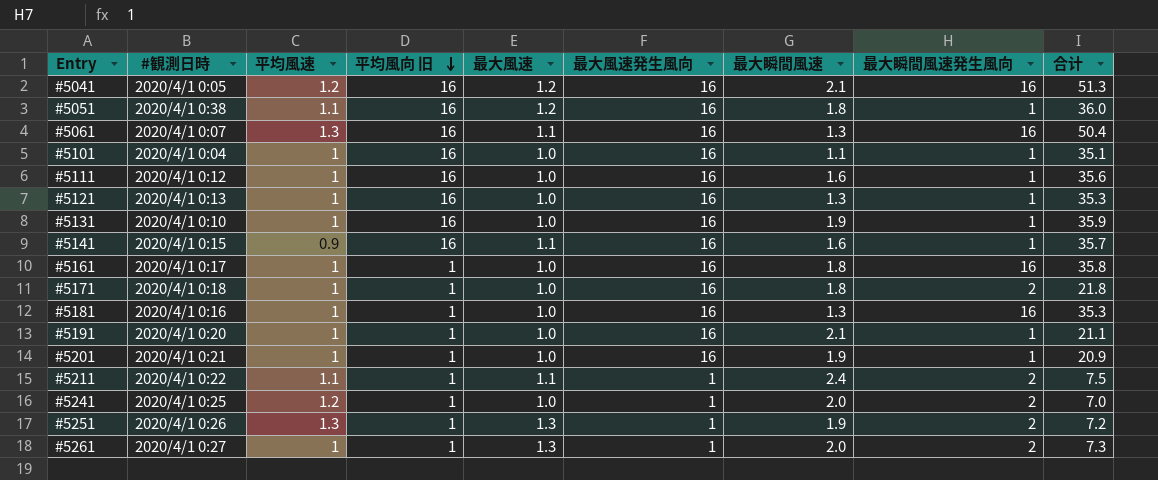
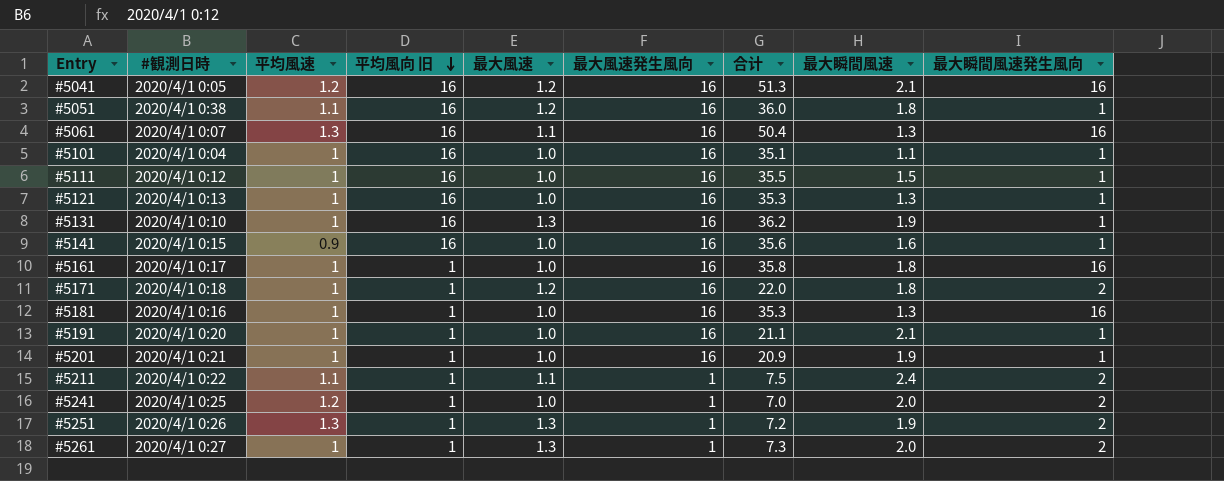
column 合计 | position: 9 -> 7
#5111 | 合计: 35.6 -> 35.5
#5111 | 最大瞬間風速: 1.6 -> 1.5
#5131 | 最大風速: 1.0 -> 1.3
#5131 | 合计: 35.9 -> 36.2
#5141 | 最大風速: 1.1 -> 1.0
#5141 | 合计: 35.7 -> 35.6
#5171 | 最大風速: 1.0 -> 1.2
#5171 | 合计: 21.8 -> 22.0

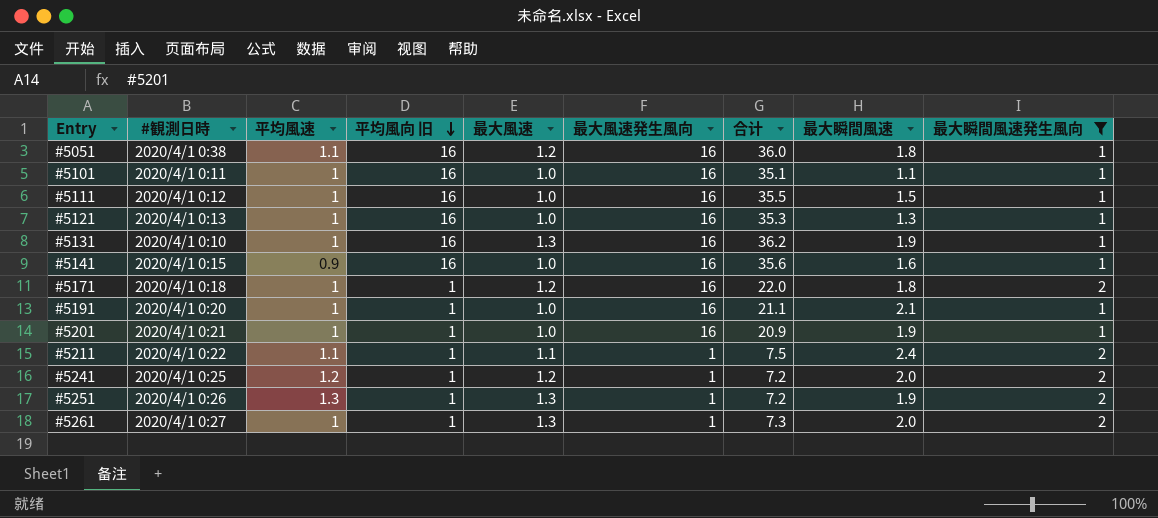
filter: none -> 最大瞬間風速発生風向 != 16
#5101 | #観測日時: 2020/4/1 0:04 -> 2020/4/1 0:11
#5241 | 最大風速: 1.0 -> 1.2
#5241 | 合计: 7.0 -> 7.2

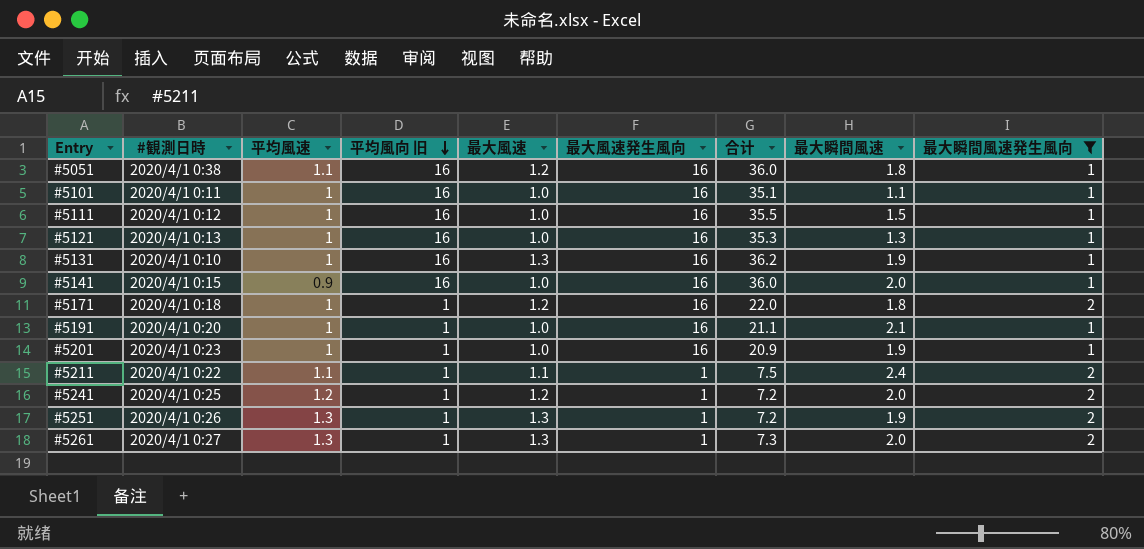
#5141 | 合计: 35.6 -> 36.0
#5141 | 最大瞬間風速: 1.6 -> 2.0
#5201 | #観測日時: 2020/4/1 0:21 -> 2020/4/1 0:23
#5261 | 平均風速: 1 -> 1.3

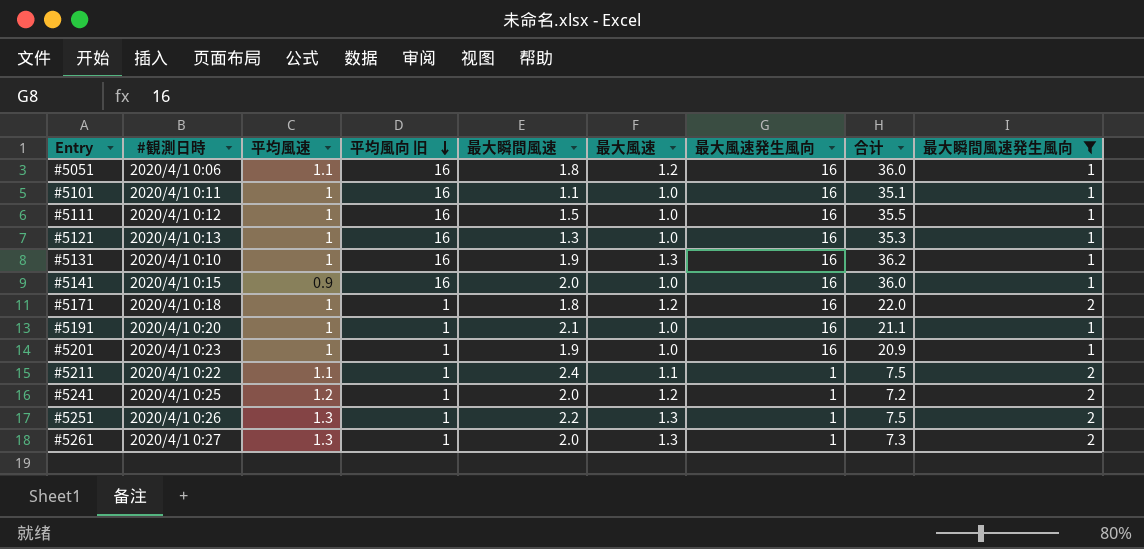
column 最大瞬間風速 | position: 8 -> 5
#5051 | #観測日時: 2020/4/1 0:38 -> 2020/4/1 0:06
#5251 | 最大瞬間風速: 1.9 -> 2.2
#5251 | 合计: 7.2 -> 7.5

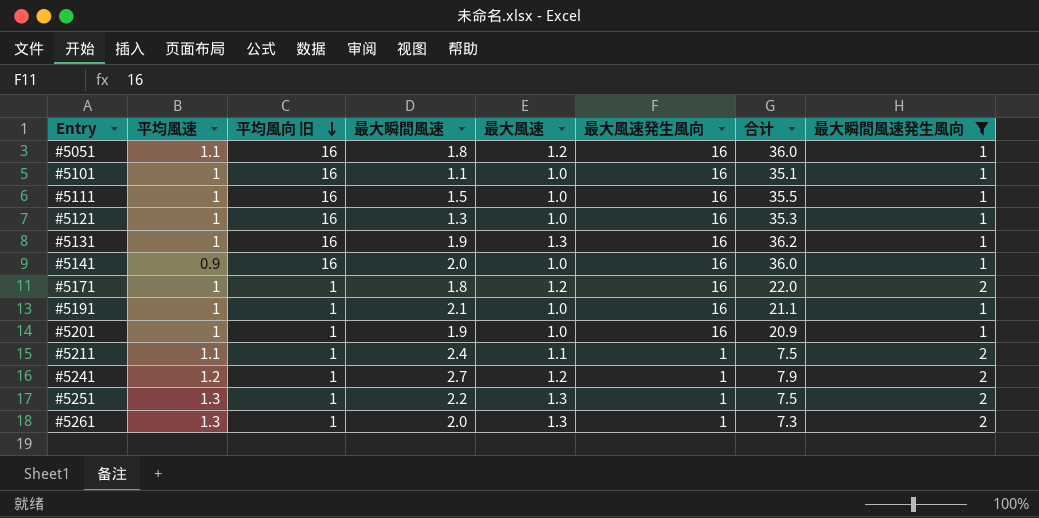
column #観測日時 | position: 2 -> none
#5241 | 最大瞬間風速: 2.0 -> 2.7
#5241 | 合计: 7.2 -> 7.9

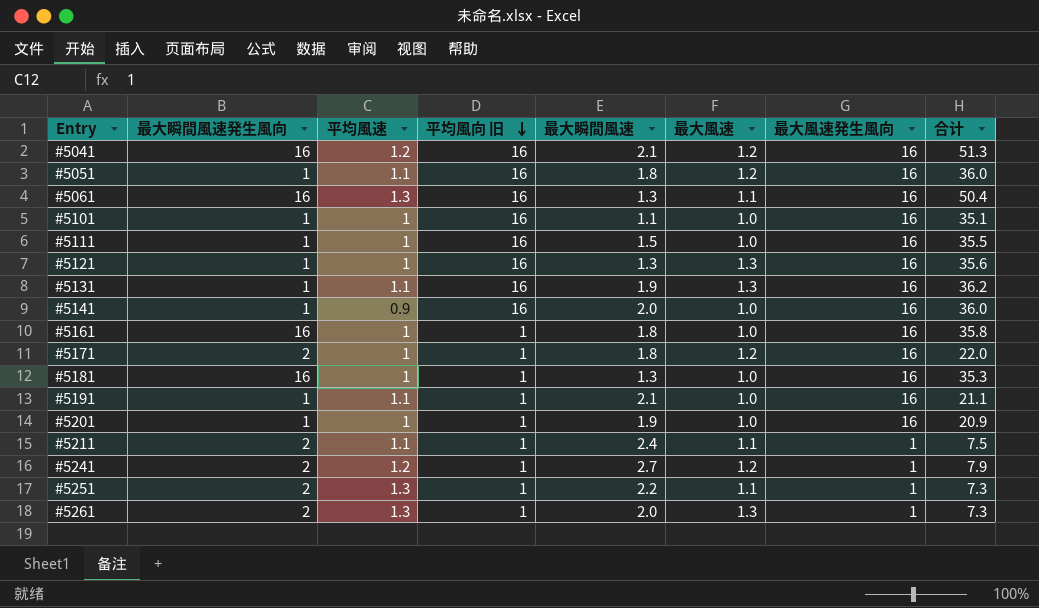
filter: 最大瞬間風速発生風向 != 16 -> none
column 最大瞬間風速発生風向 | position: 8 -> 2
#5121 | 最大風速: 1.0 -> 1.3
#5121 | 合计: 35.3 -> 35.6
#5131 | 平均風速: 1 -> 1.1
#5191 | 平均風速: 1 -> 1.1
#5251 | 最大風速: 1.3 -> 1.1
#5251 | 合计: 7.5 -> 7.3

